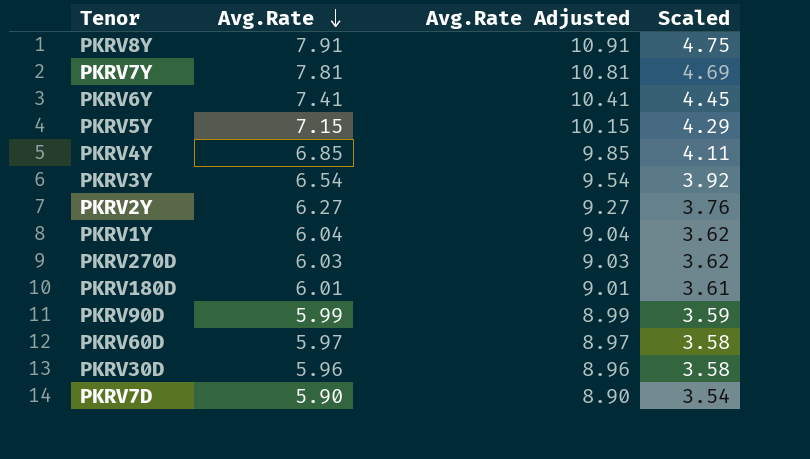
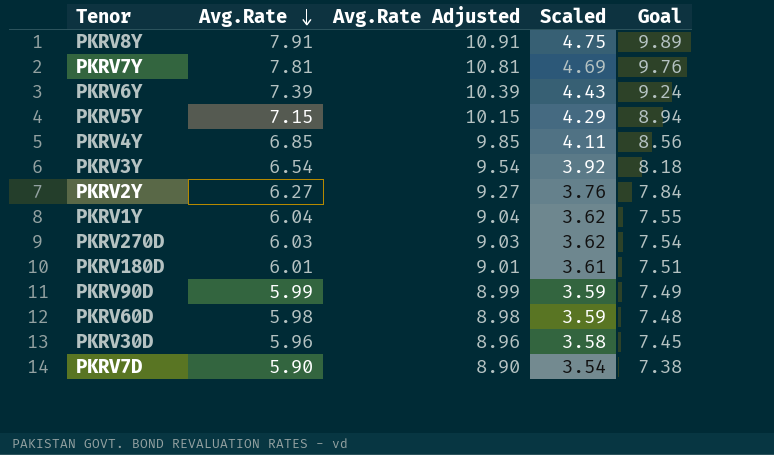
column Goal | formula: none -> [Avg.Rate] * 1.25
PKRV6Y | Avg.Rate: 7.41 -> 7.39
PKRV6Y | Avg.Rate Adjusted: 10.41 -> 10.39
PKRV6Y | Scaled: 4.45 -> 4.43
PKRV60D | Avg.Rate: 5.97 -> 5.98
PKRV60D | Avg.Rate Adjusted: 8.97 -> 8.98
PKRV60D | Scaled: 3.58 -> 3.59

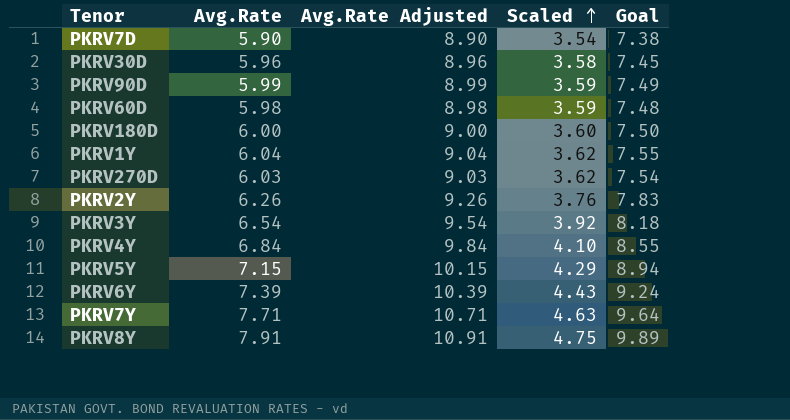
row order: Avg.Rate descending -> Scaled ascending
PKRV180D | Avg.Rate: 6.01 -> 6.00
PKRV180D | Avg.Rate Adjusted: 9.01 -> 9.00
PKRV180D | Scaled: 3.61 -> 3.60
PKRV180D | Goal: 7.51 -> 7.50
PKRV2Y | Avg.Rate: 6.27 -> 6.26
PKRV2Y | Avg.Rate Adjusted: 9.27 -> 9.26
PKRV2Y | Goal: 7.84 -> 7.83
PKRV4Y | Avg.Rate: 6.85 -> 6.84
PKRV4Y | Avg.Rate Adjusted: 9.85 -> 9.84
PKRV4Y | Scaled: 4.11 -> 4.10
PKRV4Y | Goal: 8.56 -> 8.55
PKRV7Y | Avg.Rate: 7.81 -> 7.71
PKRV7Y | Avg.Rate Adjusted: 10.81 -> 10.71
PKRV7Y | Scaled: 4.69 -> 4.63
PKRV7Y | Goal: 9.76 -> 9.64

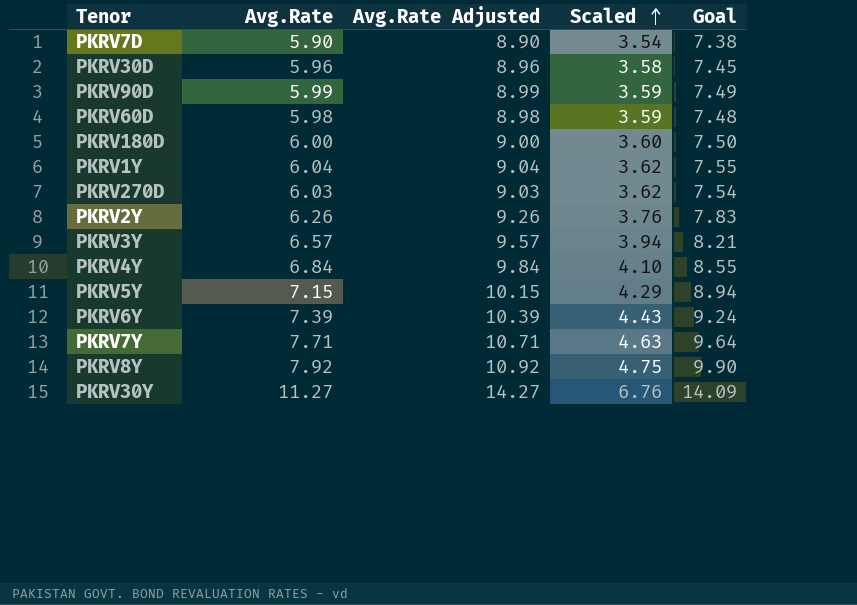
PKRV3Y | Avg.Rate: 6.54 -> 6.57
PKRV3Y | Avg.Rate Adjusted: 9.54 -> 9.57
PKRV3Y | Scaled: 3.92 -> 3.94
PKRV3Y | Goal: 8.18 -> 8.21
PKRV8Y | Avg.Rate: 7.91 -> 7.92
PKRV8Y | Avg.Rate Adjusted: 10.91 -> 10.92
PKRV8Y | Goal: 9.89 -> 9.90
row PKRV30Y: none -> 11.27 | 14.27 | 6.76 | 14.09

